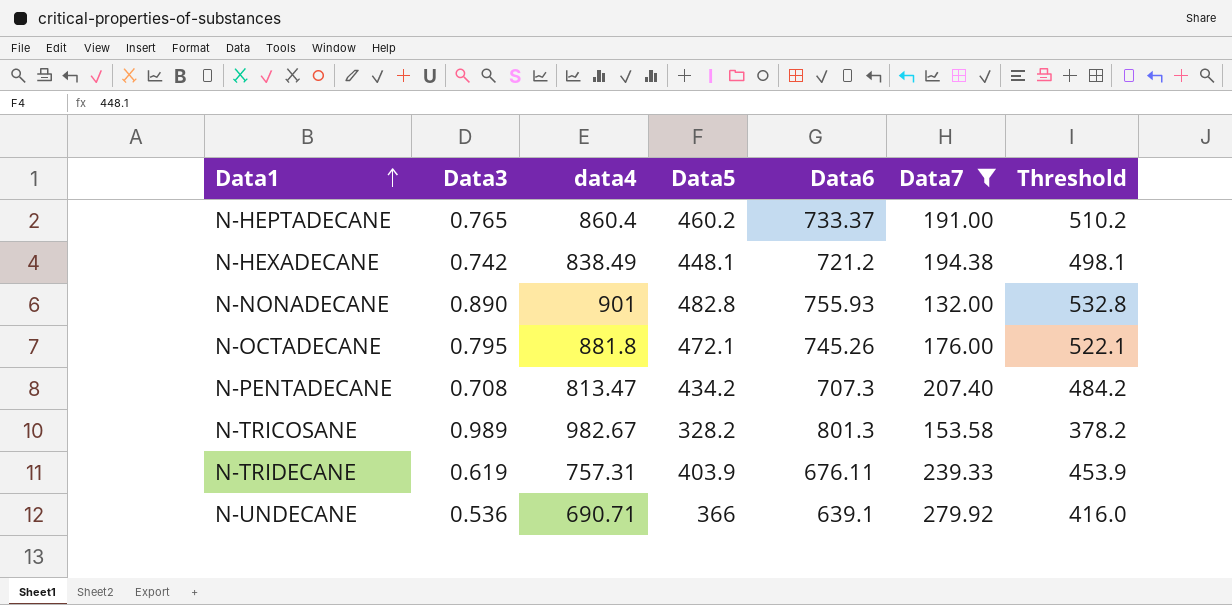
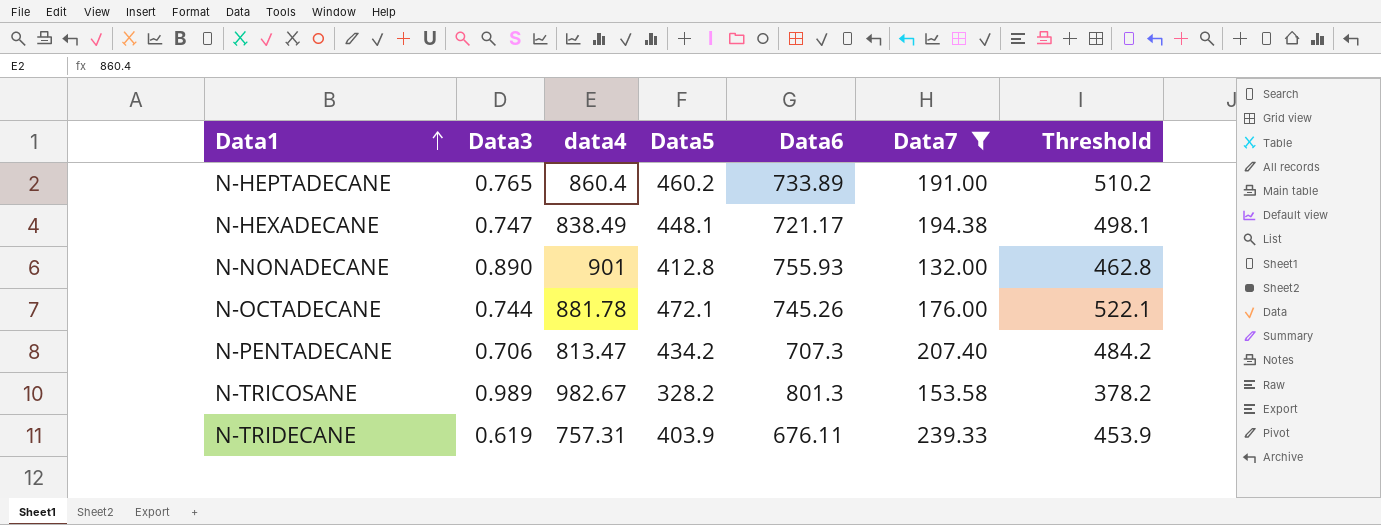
row N-UNDECANE: 0.536 | 690.71 | 366 | 639.1 | 279.92 | 416.0 -> none
N-HEPTADECANE | Data6: 733.37 -> 733.89
N-HEXADECANE | Data3: 0.742 -> 0.747
N-HEXADECANE | Data6: 721.2 -> 721.17
N-NONADECANE | Data5: 482.8 -> 412.8
N-NONADECANE | Threshold: 532.8 -> 462.8
N-OCTADECANE | Data3: 0.795 -> 0.744
N-OCTADECANE | data4: 881.8 -> 881.78
N-PENTADECANE | Data3: 0.708 -> 0.706

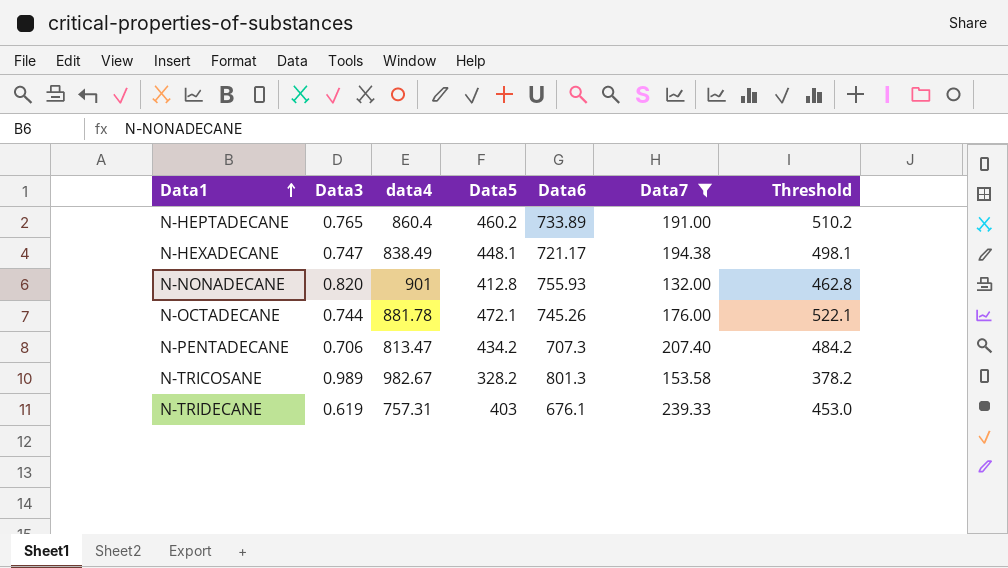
N-NONADECANE | Data3: 0.890 -> 0.820
N-TRIDECANE | Data5: 403.9 -> 403
N-TRIDECANE | Data6: 676.11 -> 676.1
N-TRIDECANE | Threshold: 453.9 -> 453.0

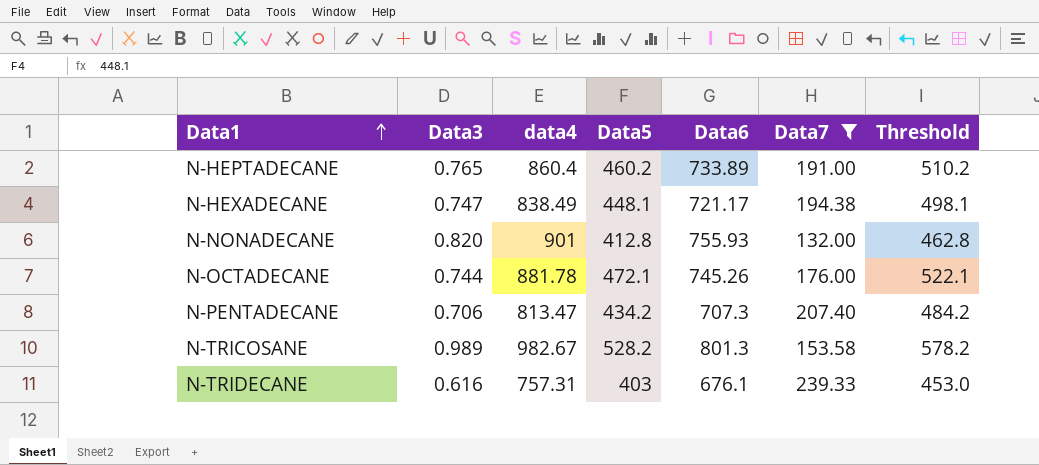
N-TRICOSANE | Data5: 328.2 -> 528.2
N-TRICOSANE | Threshold: 378.2 -> 578.2
N-TRIDECANE | Data3: 0.619 -> 0.616

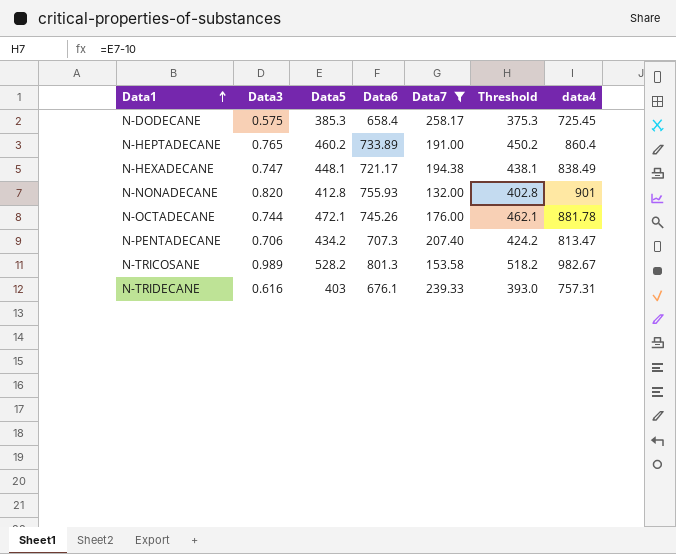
column Threshold | formula: [Data5] + 50 -> [Data5] - 10
column data4 | position: 3 -> 7
row N-DODECANE: none -> 0.575 | 385.3 | 658.4 | 258.17 | 375.3 | 725.45

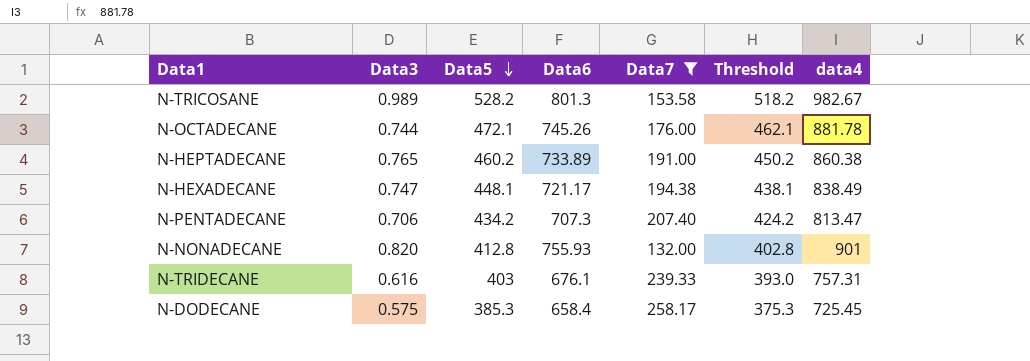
row order: Data1 ascending -> Data5 descending
N-HEPTADECANE | data4: 860.4 -> 860.38

